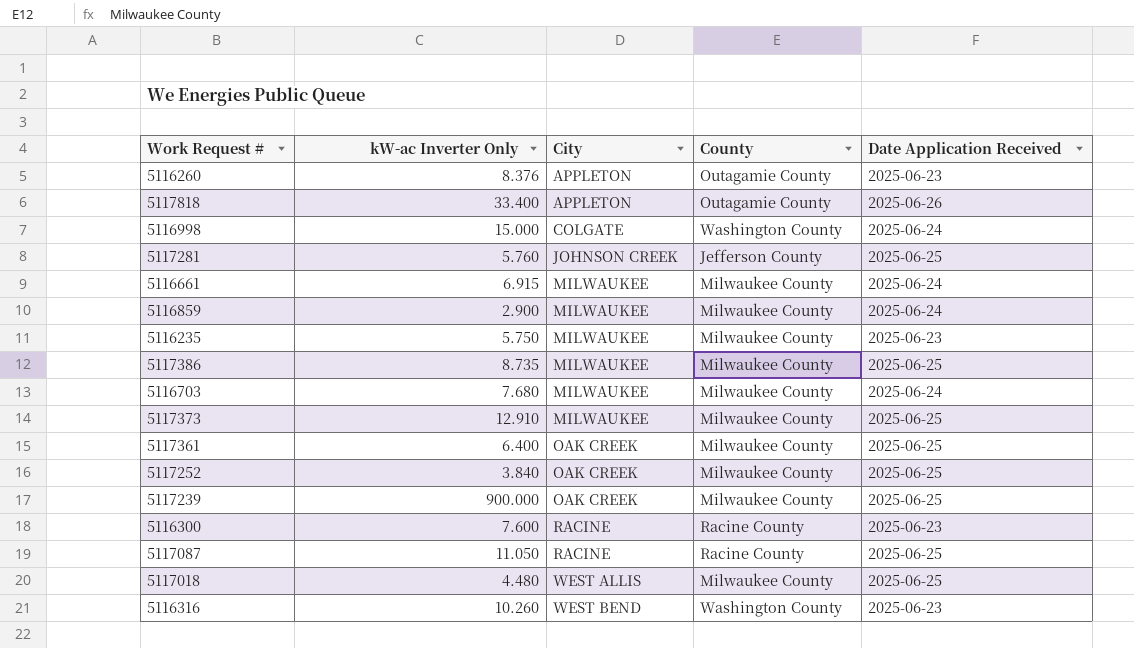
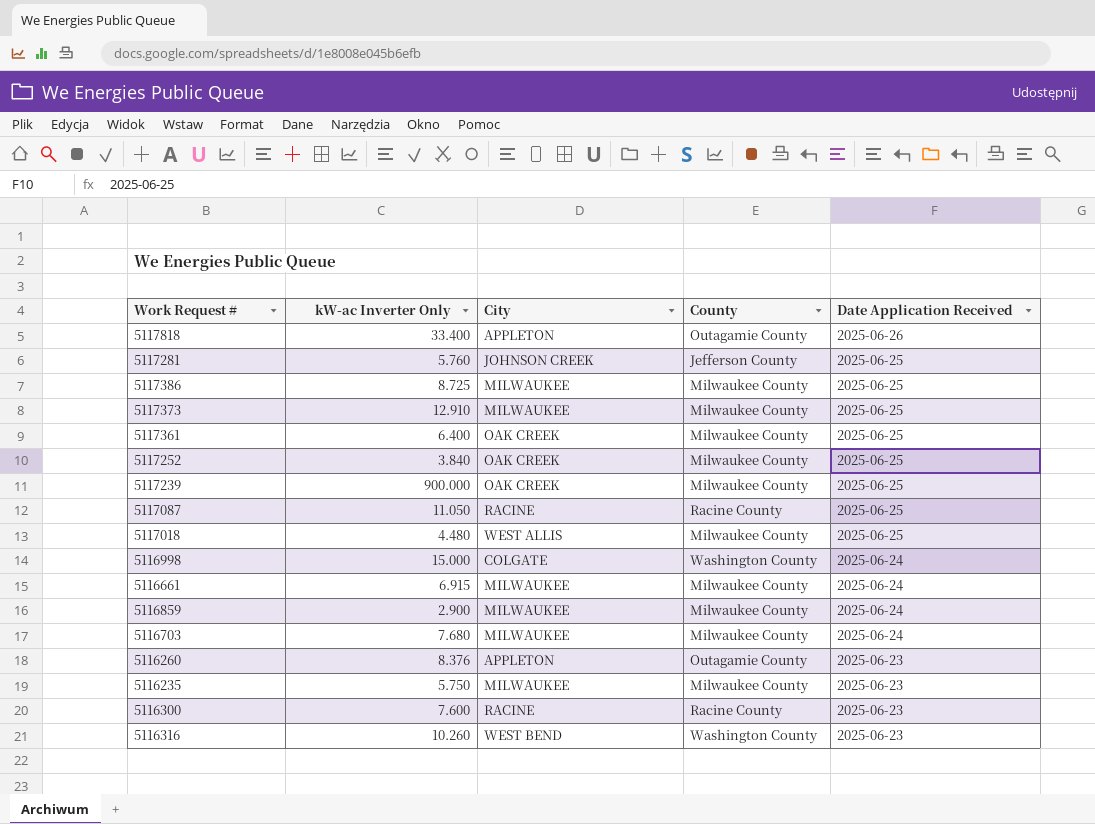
row order: City ascending -> Date Application Received descending
5117386 | kW-ac Inverter Only: 8.735 -> 8.725

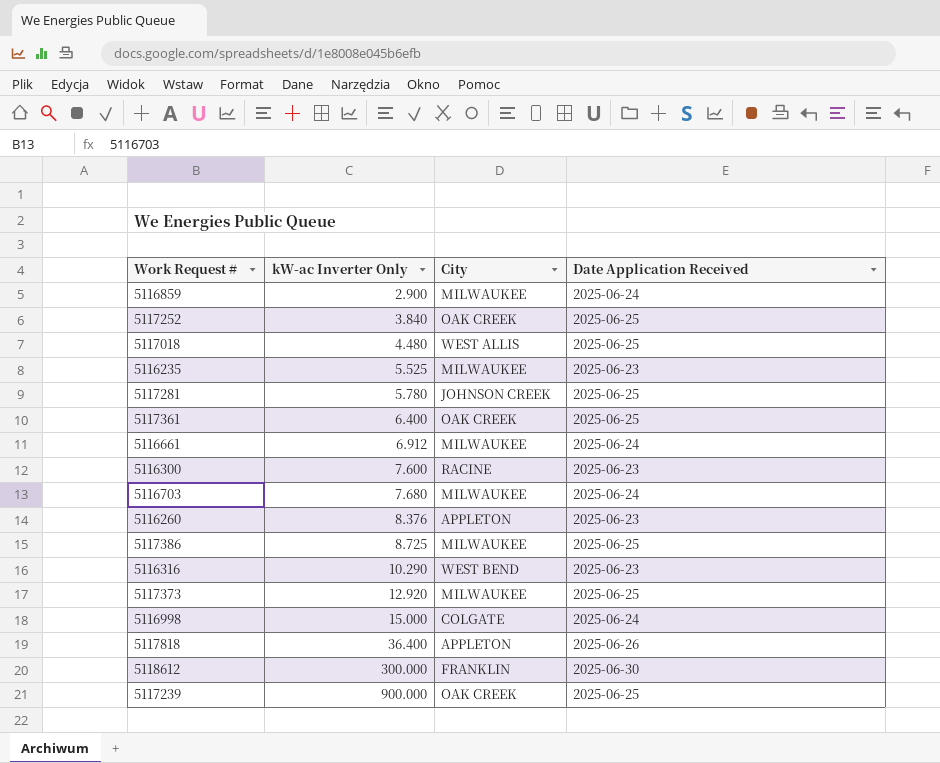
row order: Date Application Received descending -> kW-ac Inverter Only ascending
column County | position: 4 -> none
row 5117087: 11.050 | RACINE | Racine County | 2025-06-25 -> none
5116235 | kW-ac Inverter Only: 5.750 -> 5.525
5117281 | kW-ac Inverter Only: 5.760 -> 5.780
5116661 | kW-ac Inverter Only: 6.915 -> 6.912
5116316 | kW-ac Inverter Only: 10.260 -> 10.290
5117373 | kW-ac Inverter Only: 12.910 -> 12.920
5117818 | kW-ac Inverter Only: 33.400 -> 36.400
row 5118612: none -> 300.000 | FRANKLIN | 2025-06-30

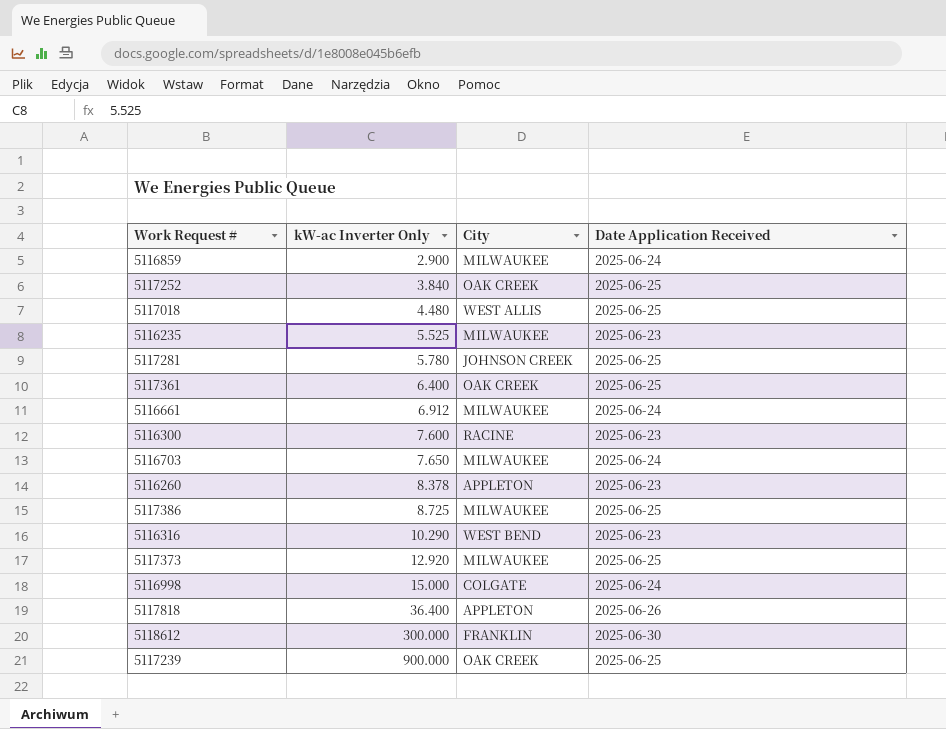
5116703 | kW-ac Inverter Only: 7.680 -> 7.650
5116260 | kW-ac Inverter Only: 8.376 -> 8.378

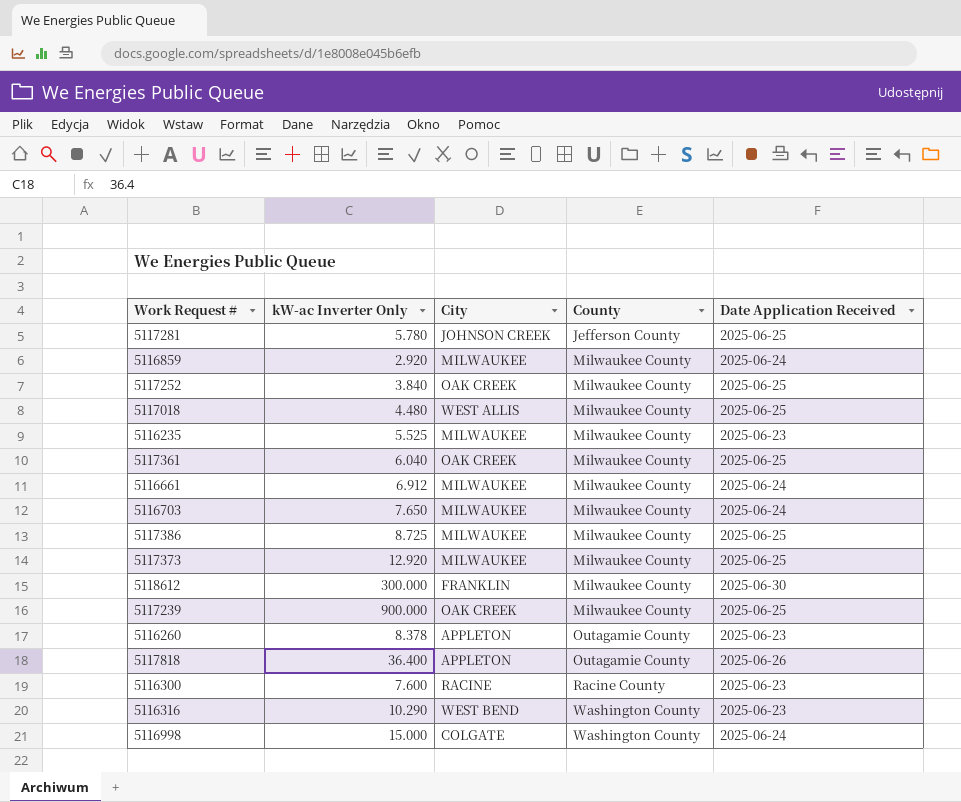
row order: kW-ac Inverter Only ascending -> County ascending
column County | position: none -> 4
5116859 | kW-ac Inverter Only: 2.900 -> 2.920
5117361 | kW-ac Inverter Only: 6.400 -> 6.040

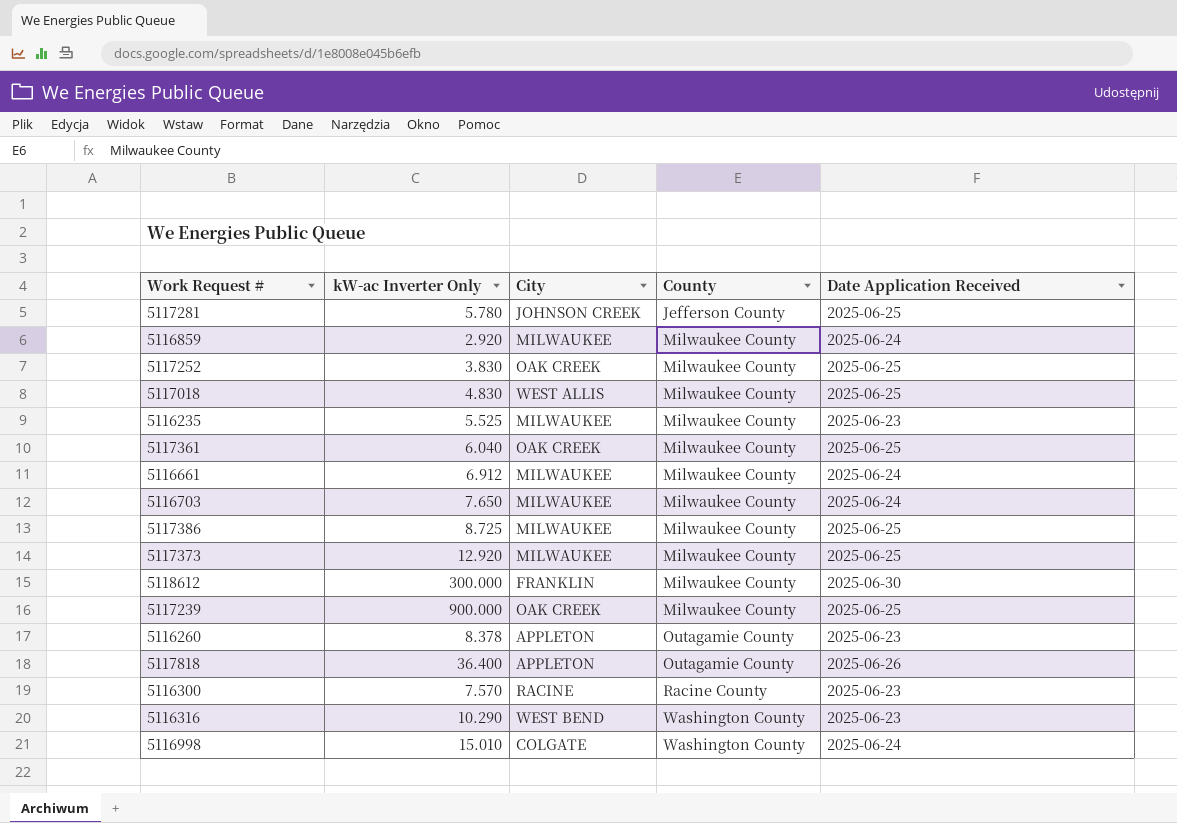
5117252 | kW-ac Inverter Only: 3.840 -> 3.830
5117018 | kW-ac Inverter Only: 4.480 -> 4.830
5116300 | kW-ac Inverter Only: 7.600 -> 7.570
5116998 | kW-ac Inverter Only: 15.000 -> 15.010

